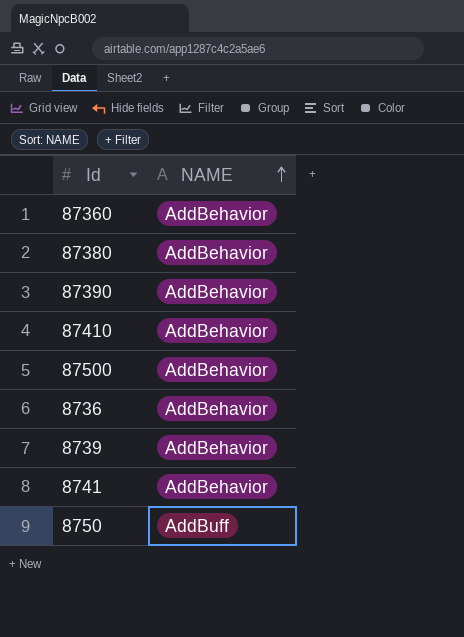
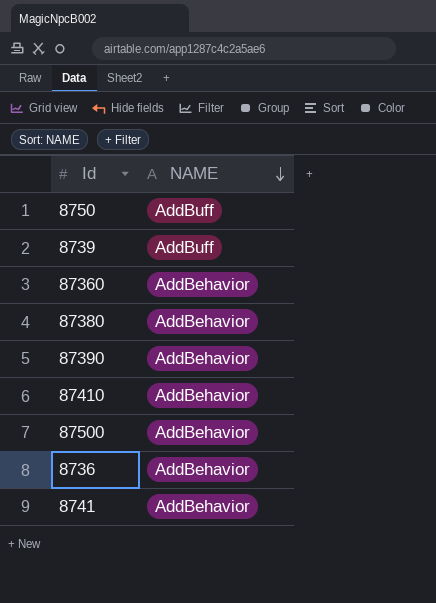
row order: NAME ascending -> NAME descending
8739 | NAME: AddBehavior -> AddBuff

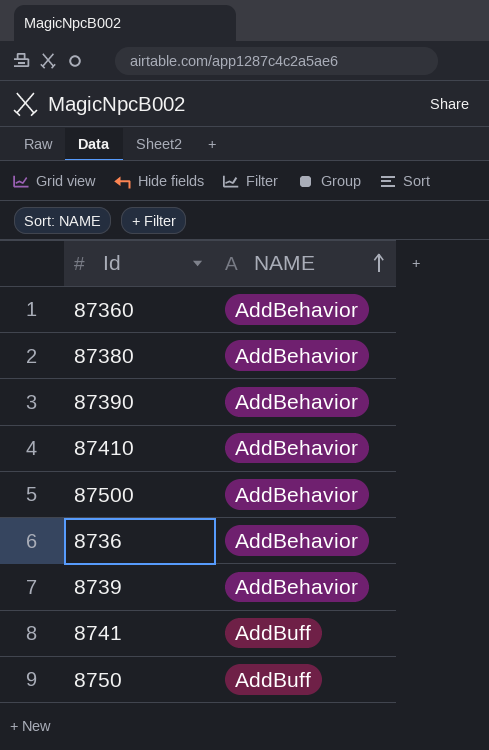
row order: NAME descending -> NAME ascending
8739 | NAME: AddBuff -> AddBehavior
8741 | NAME: AddBehavior -> AddBuff

